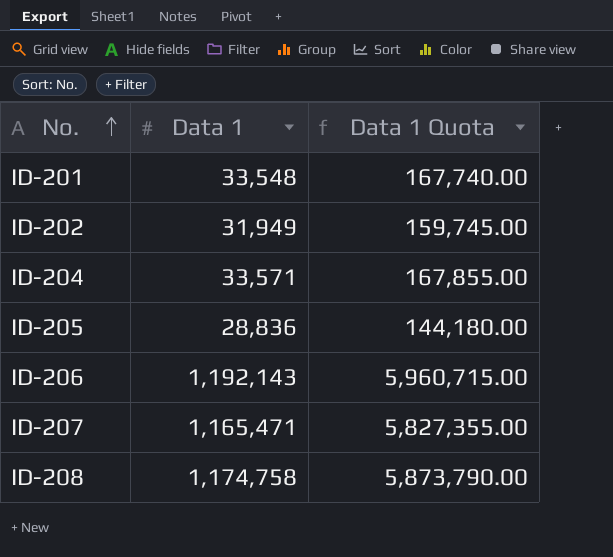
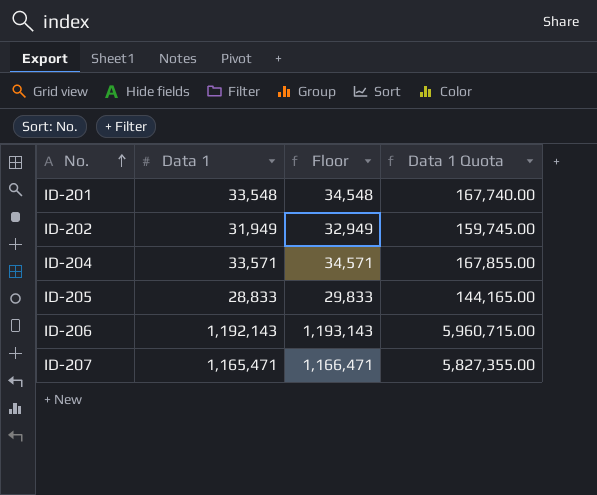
column Floor | formula: none -> [Data 1] + 1000
row ID-208: 1,174,758 | 5,873,790.00 -> none
ID-205 | Data 1: 28,836 -> 28,833
ID-205 | Data 1 Quota: 144,180.00 -> 144,165.00

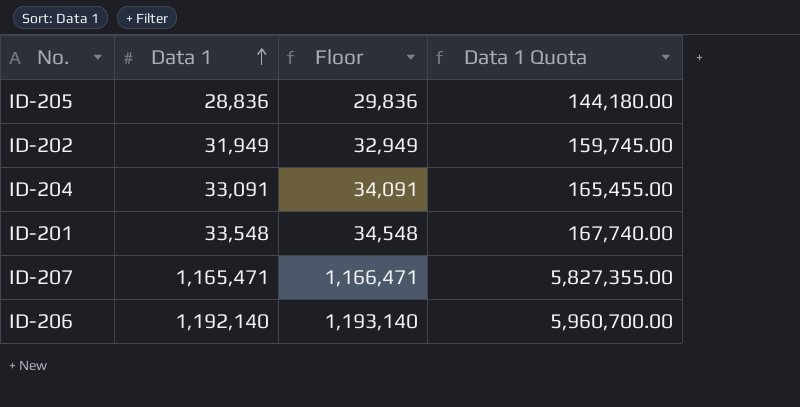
row order: No. ascending -> Data 1 ascending
ID-205 | Data 1: 28,833 -> 28,836
ID-205 | Floor: 29,833 -> 29,836
ID-205 | Data 1 Quota: 144,165.00 -> 144,180.00
ID-204 | Data 1: 33,571 -> 33,091
ID-204 | Floor: 34,571 -> 34,091
ID-204 | Data 1 Quota: 167,855.00 -> 165,455.00
ID-206 | Data 1: 1,192,143 -> 1,192,140
ID-206 | Floor: 1,193,143 -> 1,193,140
ID-206 | Data 1 Quota: 5,960,715.00 -> 5,960,700.00

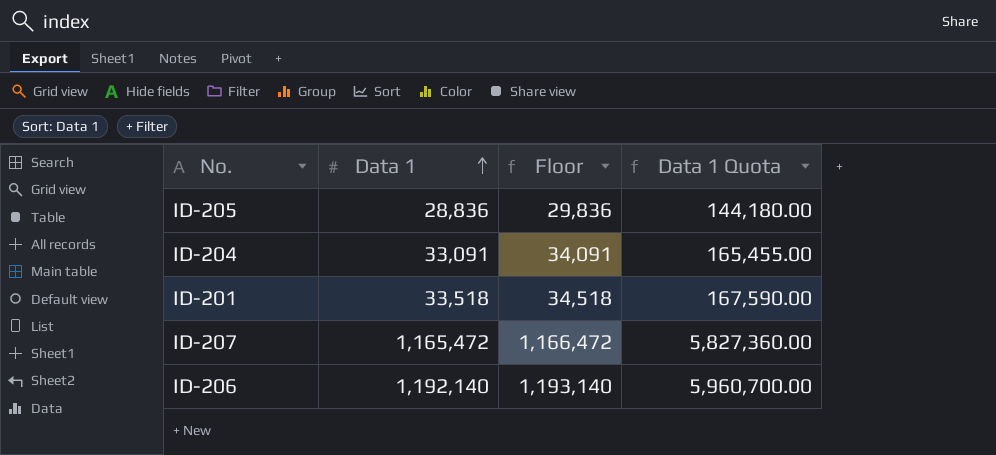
row ID-202: 31,949 | 32,949 | 159,745.00 -> none
ID-201 | Data 1: 33,548 -> 33,518
ID-201 | Floor: 34,548 -> 34,518
ID-201 | Data 1 Quota: 167,740.00 -> 167,590.00
ID-207 | Data 1: 1,165,471 -> 1,165,472
ID-207 | Floor: 1,166,471 -> 1,166,472
ID-207 | Data 1 Quota: 5,827,355.00 -> 5,827,360.00

